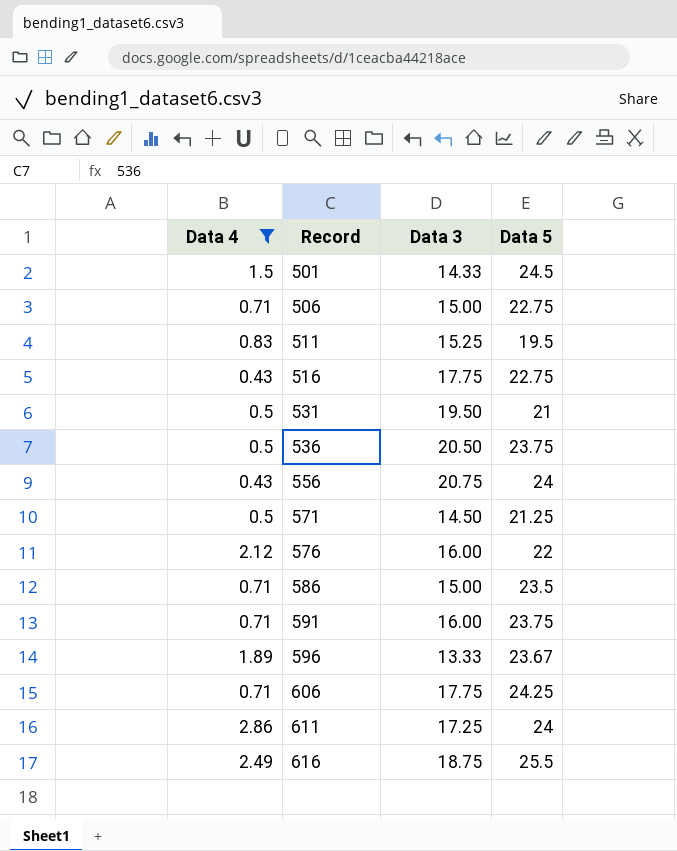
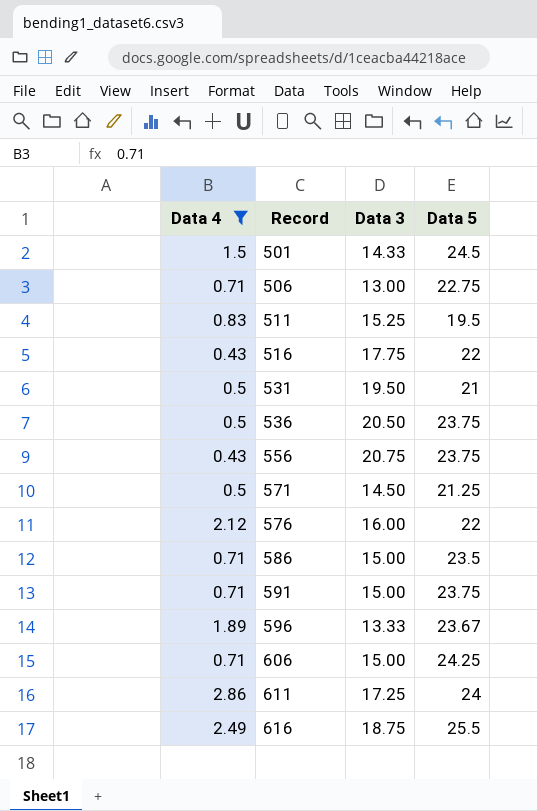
506 | Data 3: 15.00 -> 13.00
516 | Data 5: 22.75 -> 22
556 | Data 5: 24 -> 23.75
591 | Data 3: 16.00 -> 15.00
606 | Data 3: 17.75 -> 15.00

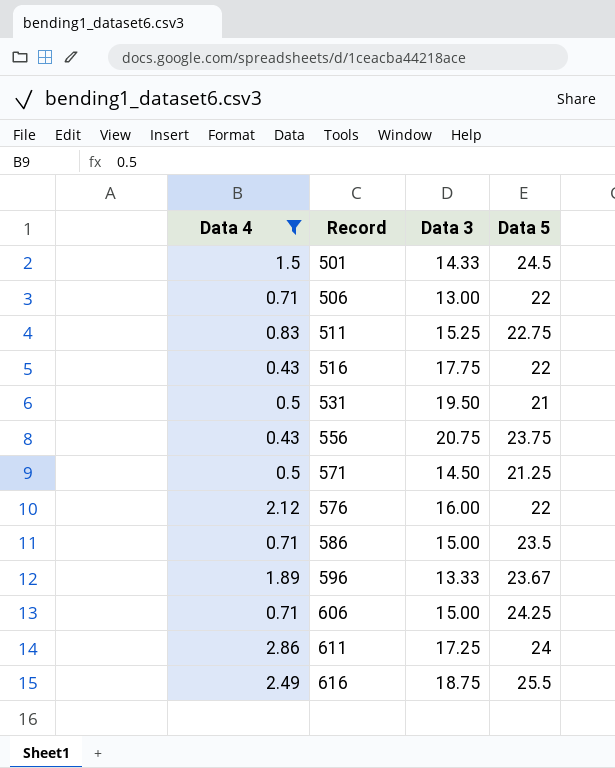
row 536: 0.5 | 20.50 | 23.75 -> none
row 591: 0.71 | 15.00 | 23.75 -> none
506 | Data 5: 22.75 -> 22
511 | Data 5: 19.5 -> 22.75

